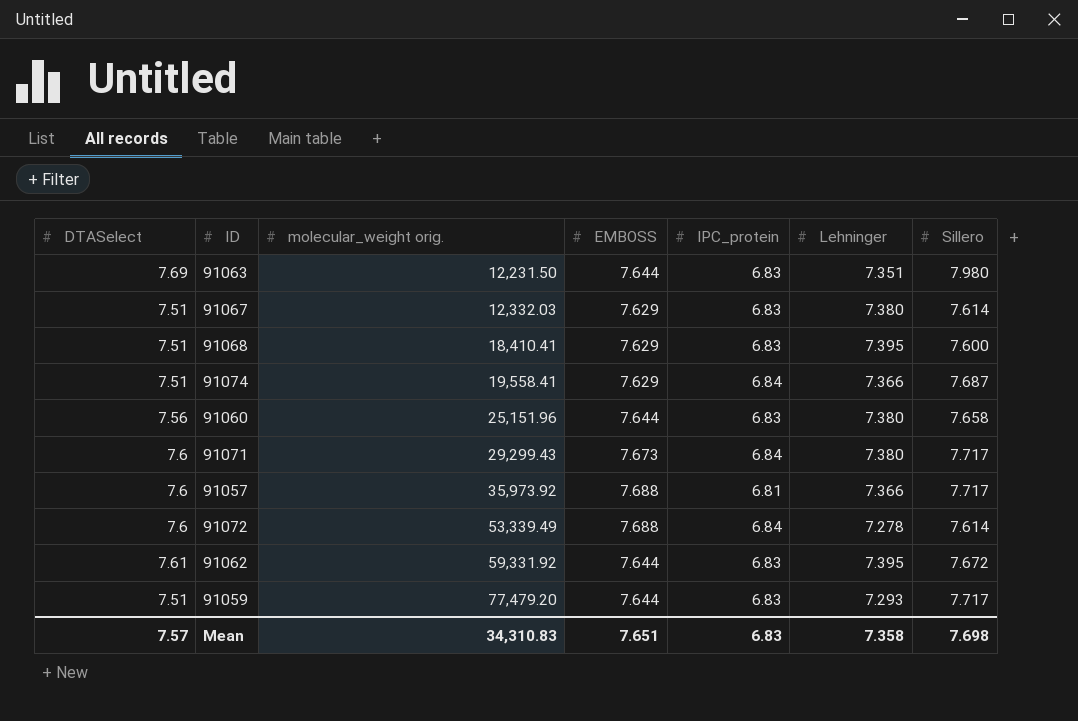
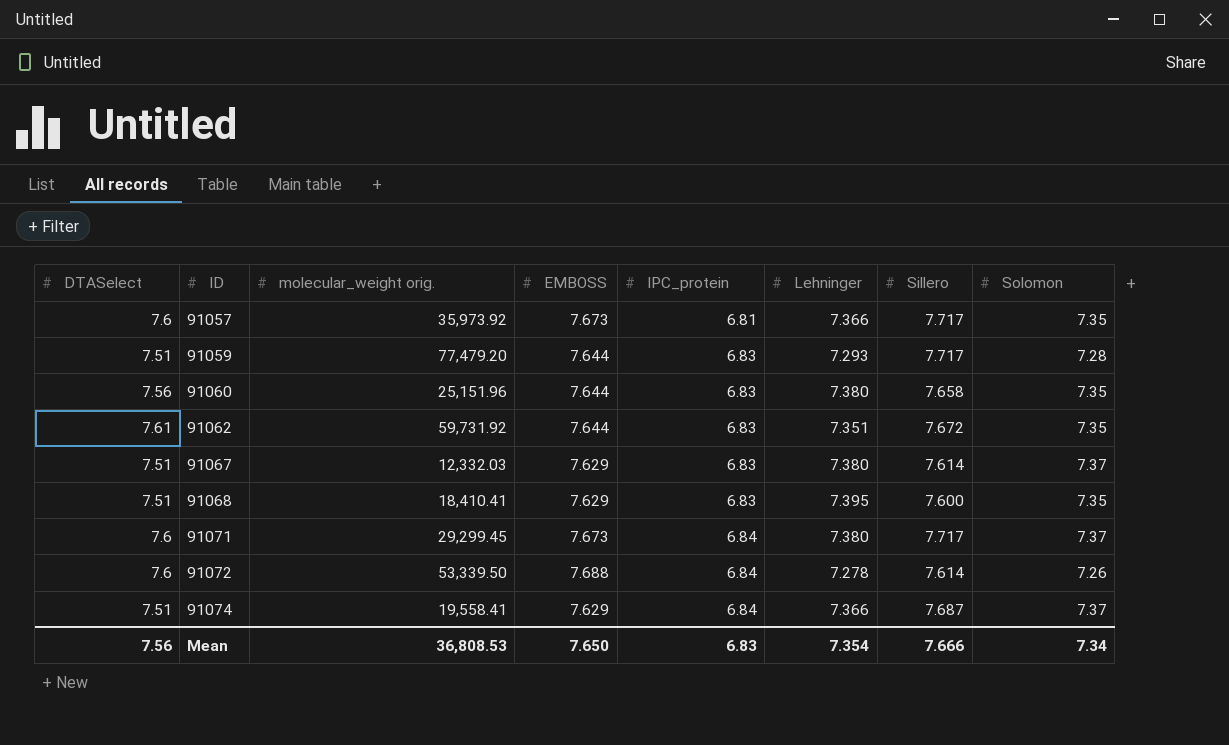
row order: molecular_weight orig. ascending -> ID ascending
column Solomon | position: none -> 8
row 91063: 7.69 | 12,231.50 | 7.644 | 6.83 | 7.351 | 7.980 -> none
91057 | EMBOSS: 7.688 -> 7.673
91062 | molecular_weight orig.: 59,331.92 -> 59,731.92
91062 | Lehninger: 7.395 -> 7.351
91071 | molecular_weight orig.: 29,299.43 -> 29,299.45
91072 | molecular_weight orig.: 53,339.49 -> 53,339.50
Mean | DTASelect: 7.57 -> 7.56
Mean | molecular_weight orig.: 34,310.83 -> 36,808.53
Mean | EMBOSS: 7.651 -> 7.650
Mean | Lehninger: 7.358 -> 7.354
Mean | Sillero: 7.698 -> 7.666

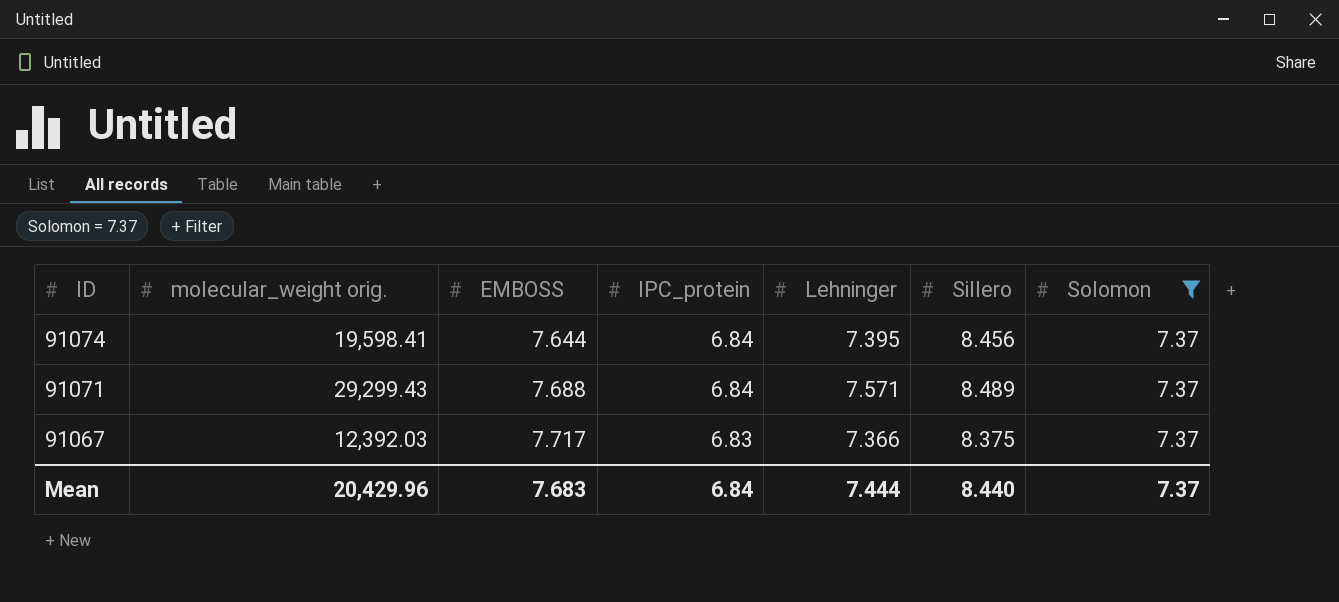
filter: none -> Solomon = 7.37
row order: ID ascending -> ID descending
column DTASelect | position: 1 -> none
91074 | molecular_weight orig.: 19,558.41 -> 19,598.41
91074 | EMBOSS: 7.629 -> 7.644
91074 | Lehninger: 7.366 -> 7.395
91074 | Sillero: 7.687 -> 8.456
91071 | molecular_weight orig.: 29,299.45 -> 29,299.43
91071 | EMBOSS: 7.673 -> 7.688
91071 | Lehninger: 7.380 -> 7.571
91071 | Sillero: 7.717 -> 8.489
91067 | molecular_weight orig.: 12,332.03 -> 12,392.03
91067 | EMBOSS: 7.629 -> 7.717
91067 | Lehninger: 7.380 -> 7.366
91067 | Sillero: 7.614 -> 8.375
Mean | molecular_weight orig.: 36,808.53 -> 20,429.96
Mean | EMBOSS: 7.650 -> 7.683
Mean | IPC_protein: 6.83 -> 6.84
Mean | Lehninger: 7.354 -> 7.444
Mean | Sillero: 7.666 -> 8.440
Mean | Solomon: 7.34 -> 7.37

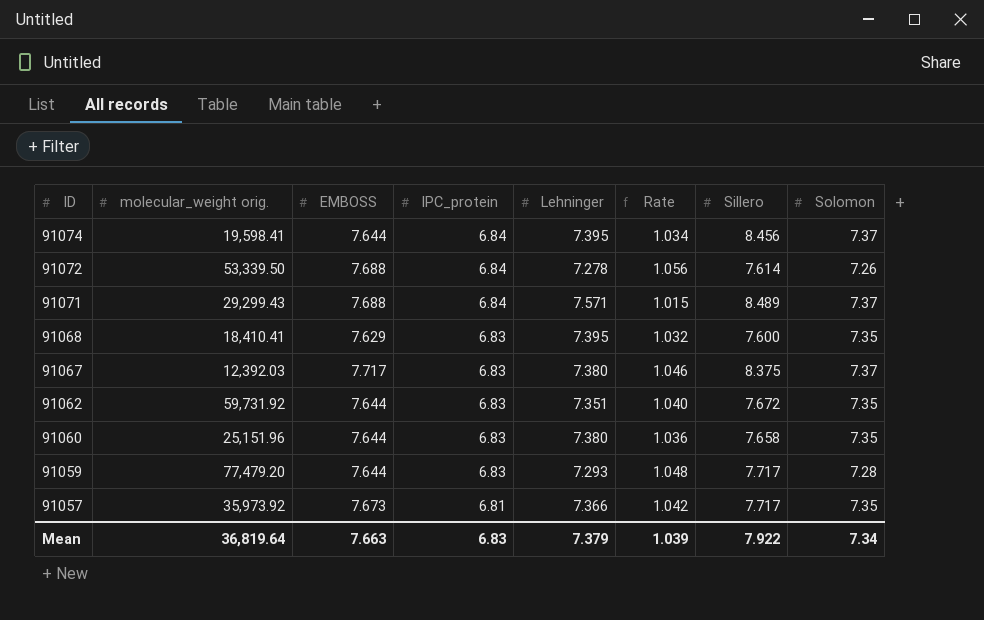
filter: Solomon = 7.37 -> none
column Rate | formula: none -> [EMBOSS] / [Lehninger]
91067 | Lehninger: 7.366 -> 7.380
Mean | molecular_weight orig.: 20,429.96 -> 36,819.64
Mean | EMBOSS: 7.683 -> 7.663
Mean | IPC_protein: 6.84 -> 6.83
Mean | Lehninger: 7.444 -> 7.379
Mean | Sillero: 8.440 -> 7.922
Mean | Solomon: 7.37 -> 7.34

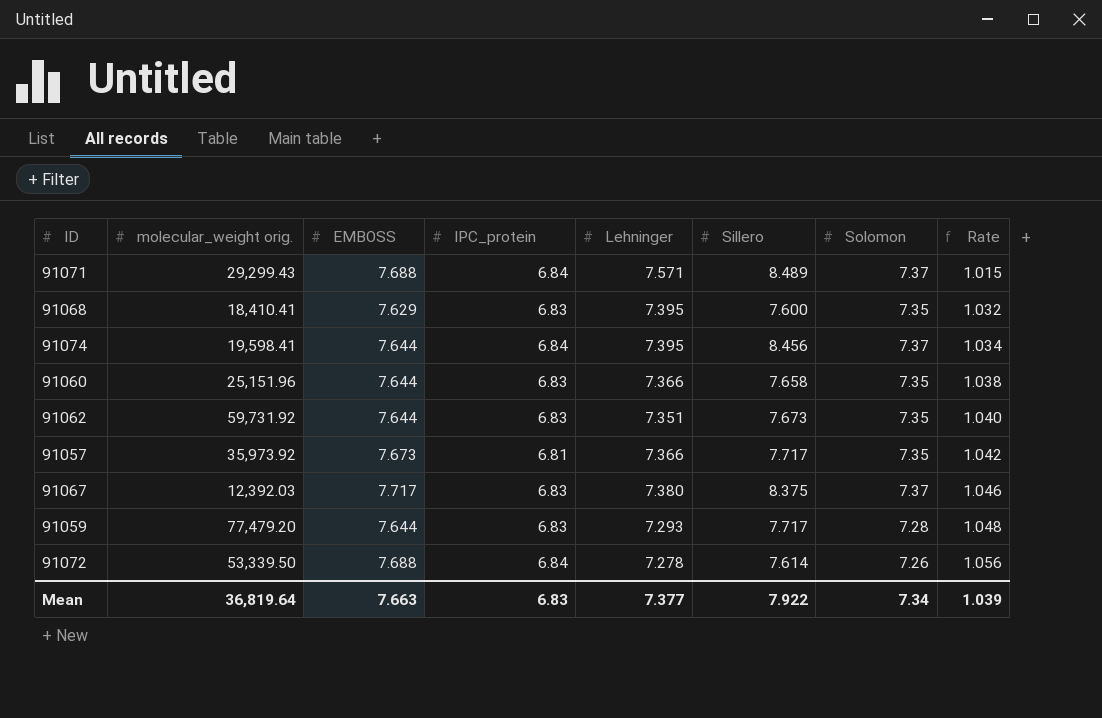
row order: ID descending -> Rate ascending
column Rate | position: 6 -> 8
91060 | Lehninger: 7.380 -> 7.366
91060 | Rate: 1.036 -> 1.038
91062 | Sillero: 7.672 -> 7.673
Mean | Lehninger: 7.379 -> 7.377

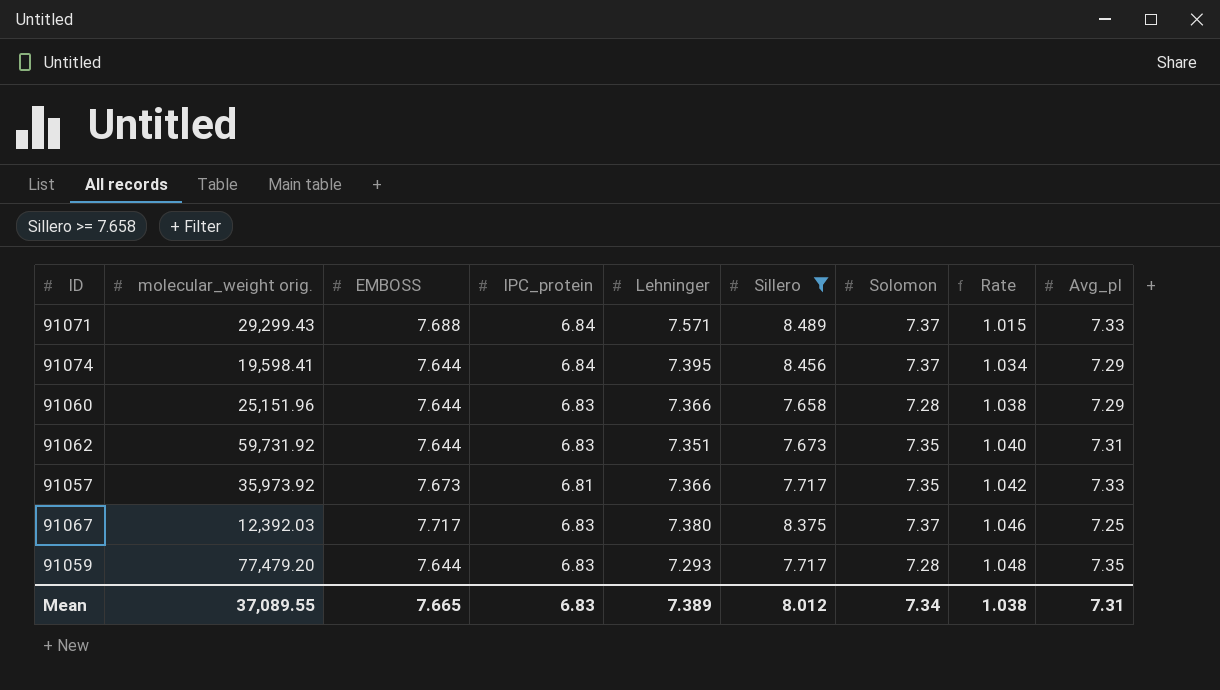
filter: none -> Sillero >= 7.658
column Avg_pI | position: none -> 9
91060 | Solomon: 7.35 -> 7.28
Mean | molecular_weight orig.: 36,819.64 -> 37,089.55
Mean | EMBOSS: 7.663 -> 7.665
Mean | Lehninger: 7.377 -> 7.389
Mean | Sillero: 7.922 -> 8.012
Mean | Rate: 1.039 -> 1.038

